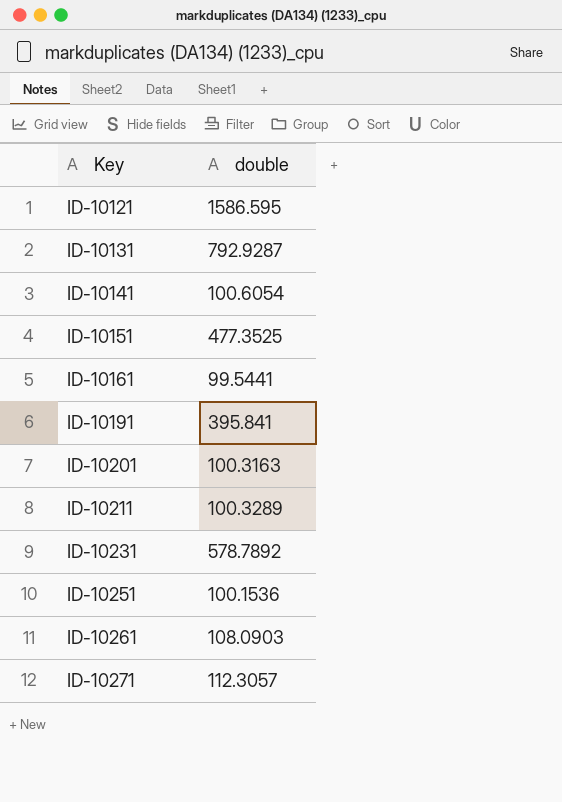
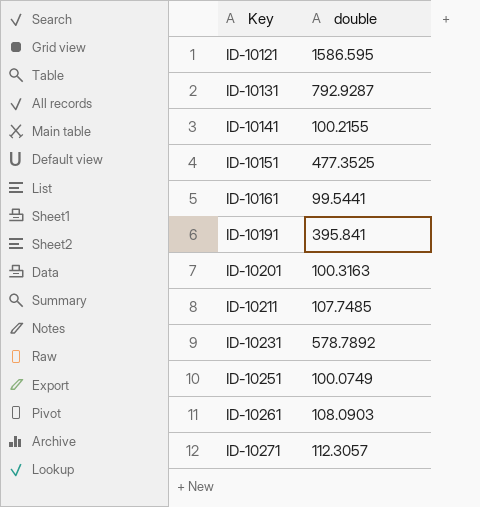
ID-10141 | double: 100.6054 -> 100.2155
ID-10211 | double: 100.3289 -> 107.7485
ID-10251 | double: 100.1536 -> 100.0749

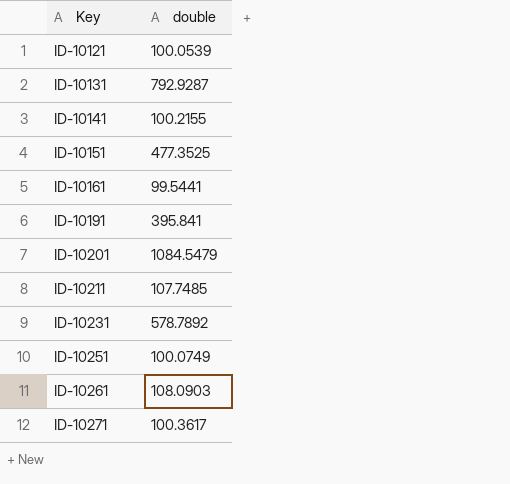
ID-10121 | double: 1586.595 -> 100.0539
ID-10201 | double: 100.3163 -> 1084.5479
ID-10271 | double: 112.3057 -> 100.3617

